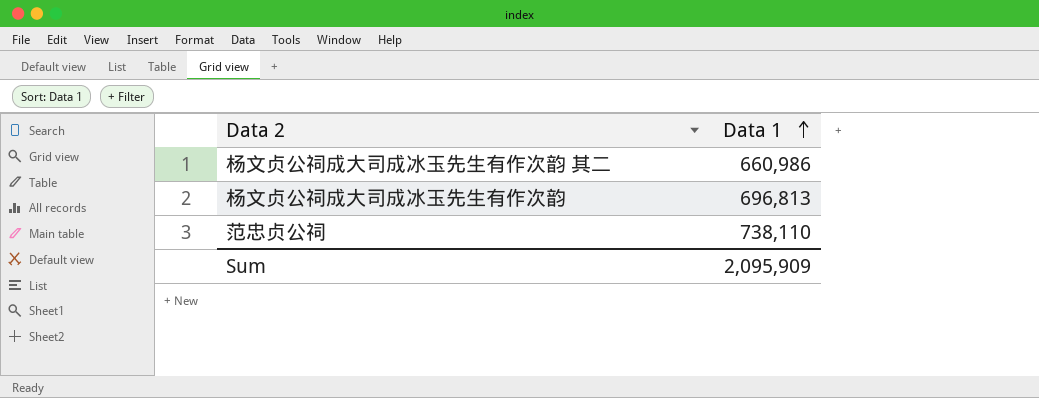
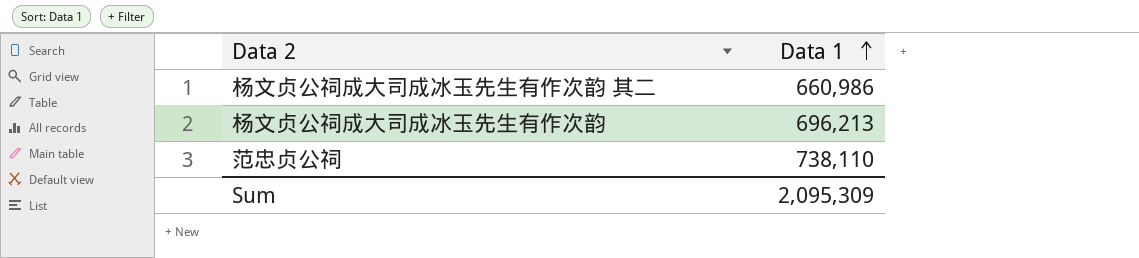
杨文贞公祠成大司成冰玉先生有作次韵 | Data 1: 696,813 -> 696,213
Sum | Data 1: 2,095,909 -> 2,095,309

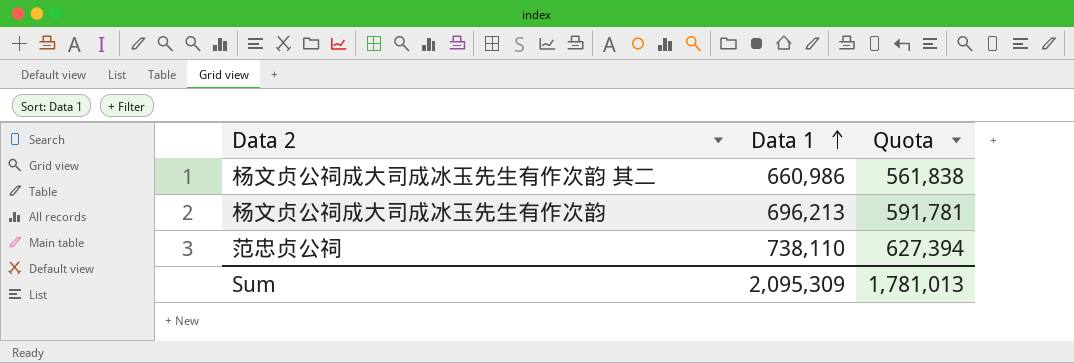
column Quota | formula: none -> [Data 1] * 0.85

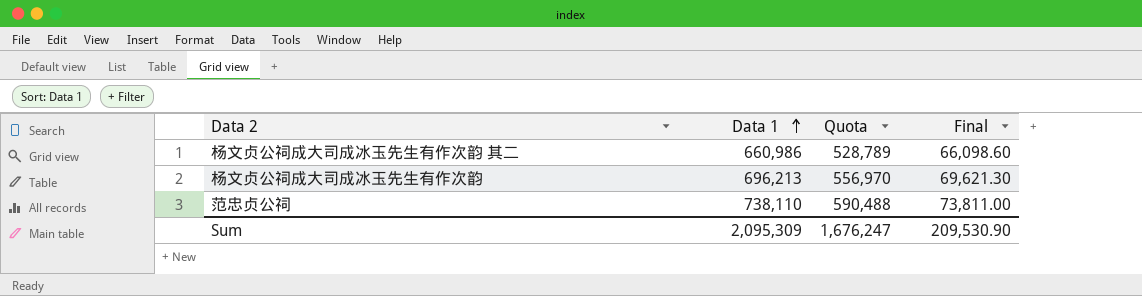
column Quota | formula: [Data 1] * 0.85 -> [Data 1] * 0.8
column Final | formula: none -> [Data 1] * 0.1
Sum | Quota: 1,781,013 -> 1,676,247

